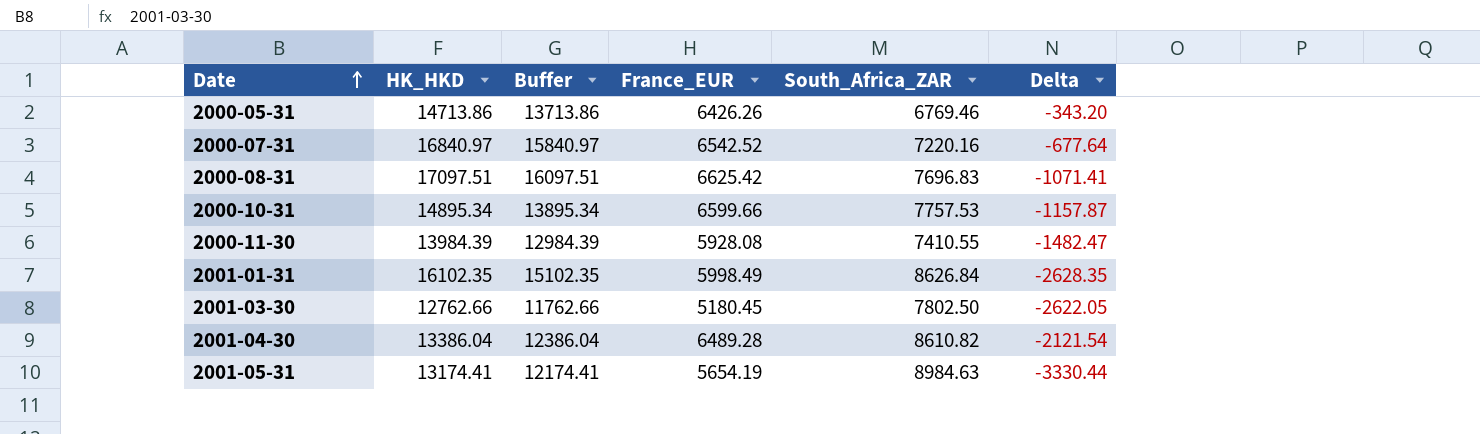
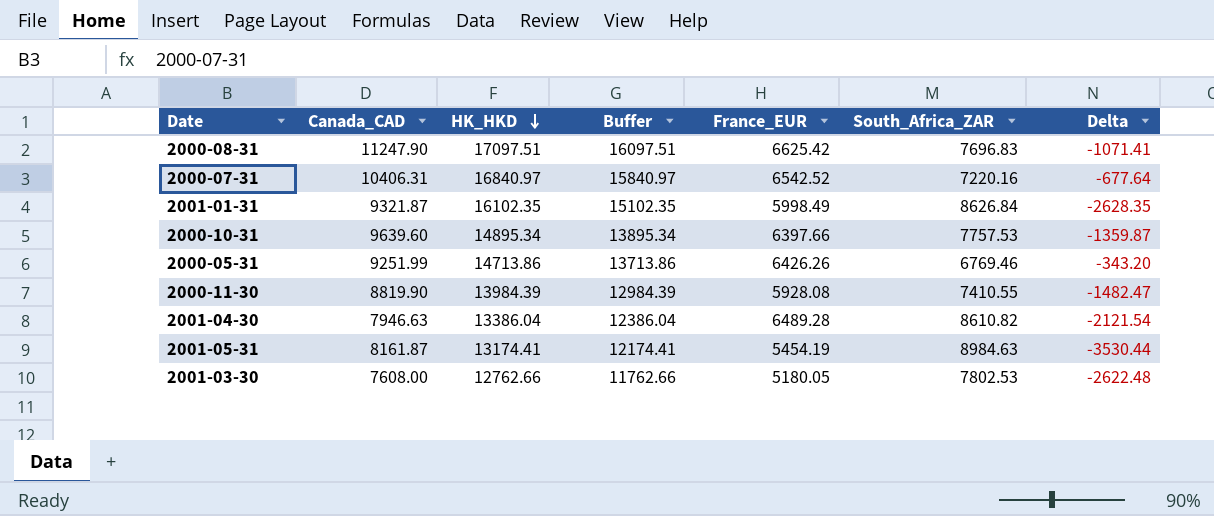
row order: Date ascending -> HK_HKD descending
column Canada_CAD | position: none -> 2
2000-10-31 | France_EUR: 6599.66 -> 6397.66
2000-10-31 | Delta: -1157.87 -> -1359.87
2001-05-31 | France_EUR: 5654.19 -> 5454.19
2001-05-31 | Delta: -3330.44 -> -3530.44
2001-03-30 | France_EUR: 5180.45 -> 5180.05
2001-03-30 | South_Africa_ZAR: 7802.50 -> 7802.53
2001-03-30 | Delta: -2622.05 -> -2622.48

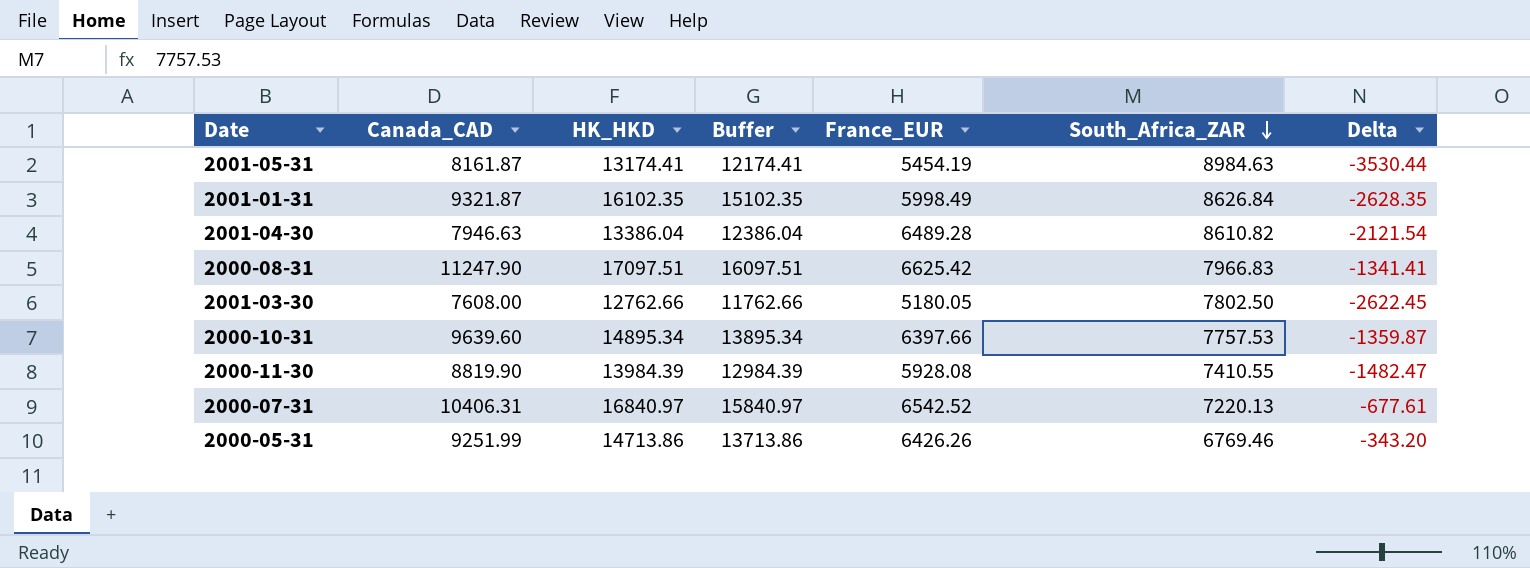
row order: HK_HKD descending -> South_Africa_ZAR descending
2000-08-31 | South_Africa_ZAR: 7696.83 -> 7966.83
2000-08-31 | Delta: -1071.41 -> -1341.41
2001-03-30 | South_Africa_ZAR: 7802.53 -> 7802.50
2001-03-30 | Delta: -2622.48 -> -2622.45
2000-07-31 | South_Africa_ZAR: 7220.16 -> 7220.13
2000-07-31 | Delta: -677.64 -> -677.61

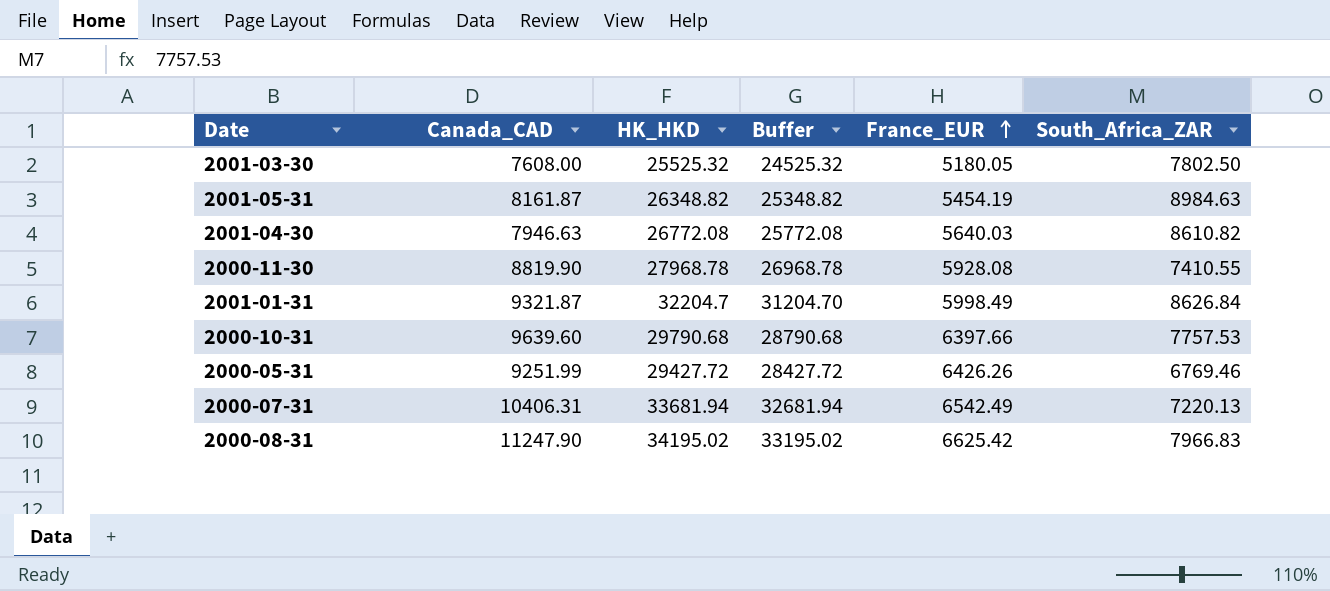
row order: South_Africa_ZAR descending -> France_EUR ascending
column Delta | formula: [France_EUR] - [South_Africa_ZAR] -> none
2001-03-30 | HK_HKD: 12762.66 -> 25525.32
2001-03-30 | Buffer: 11762.66 -> 24525.32
2001-05-31 | HK_HKD: 13174.41 -> 26348.82
2001-05-31 | Buffer: 12174.41 -> 25348.82
2001-04-30 | HK_HKD: 13386.04 -> 26772.08
2001-04-30 | Buffer: 12386.04 -> 25772.08
2001-04-30 | France_EUR: 6489.28 -> 5640.03
2000-11-30 | HK_HKD: 13984.39 -> 27968.78
2000-11-30 | Buffer: 12984.39 -> 26968.78
2001-01-31 | HK_HKD: 16102.35 -> 32204.7
2001-01-31 | Buffer: 15102.35 -> 31204.70
2000-10-31 | HK_HKD: 14895.34 -> 29790.68
2000-10-31 | Buffer: 13895.34 -> 28790.68
2000-05-31 | HK_HKD: 14713.86 -> 29427.72
2000-05-31 | Buffer: 13713.86 -> 28427.72
2000-07-31 | HK_HKD: 16840.97 -> 33681.94
2000-07-31 | Buffer: 15840.97 -> 32681.94
2000-07-31 | France_EUR: 6542.52 -> 6542.49
2000-08-31 | HK_HKD: 17097.51 -> 34195.02
2000-08-31 | Buffer: 16097.51 -> 33195.02

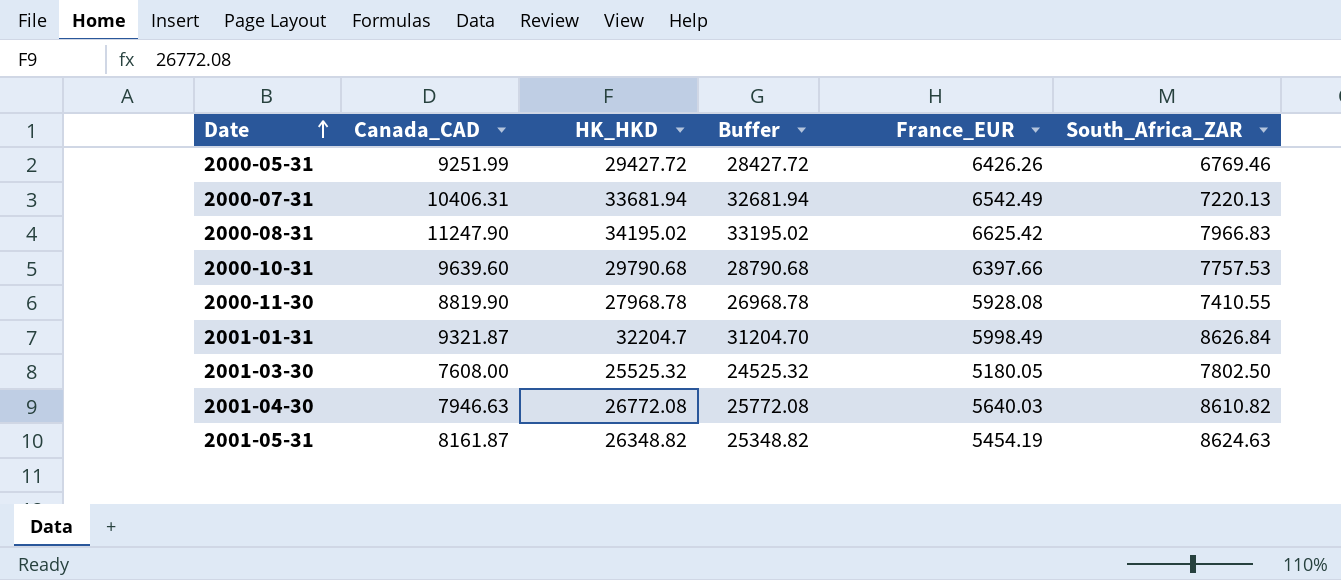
row order: France_EUR ascending -> Date ascending
2001-05-31 | South_Africa_ZAR: 8984.63 -> 8624.63

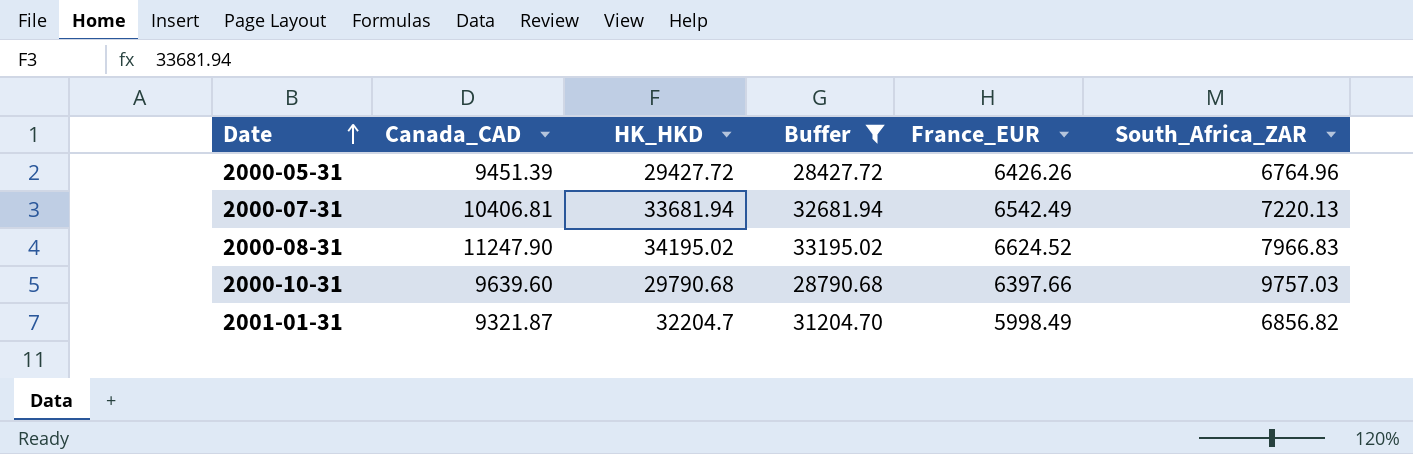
filter: none -> Buffer >= 28427.72
2000-05-31 | Canada_CAD: 9251.99 -> 9451.39
2000-05-31 | South_Africa_ZAR: 6769.46 -> 6764.96
2000-07-31 | Canada_CAD: 10406.31 -> 10406.81
2000-08-31 | France_EUR: 6625.42 -> 6624.52
2000-10-31 | South_Africa_ZAR: 7757.53 -> 9757.03
2001-01-31 | South_Africa_ZAR: 8626.84 -> 6856.82

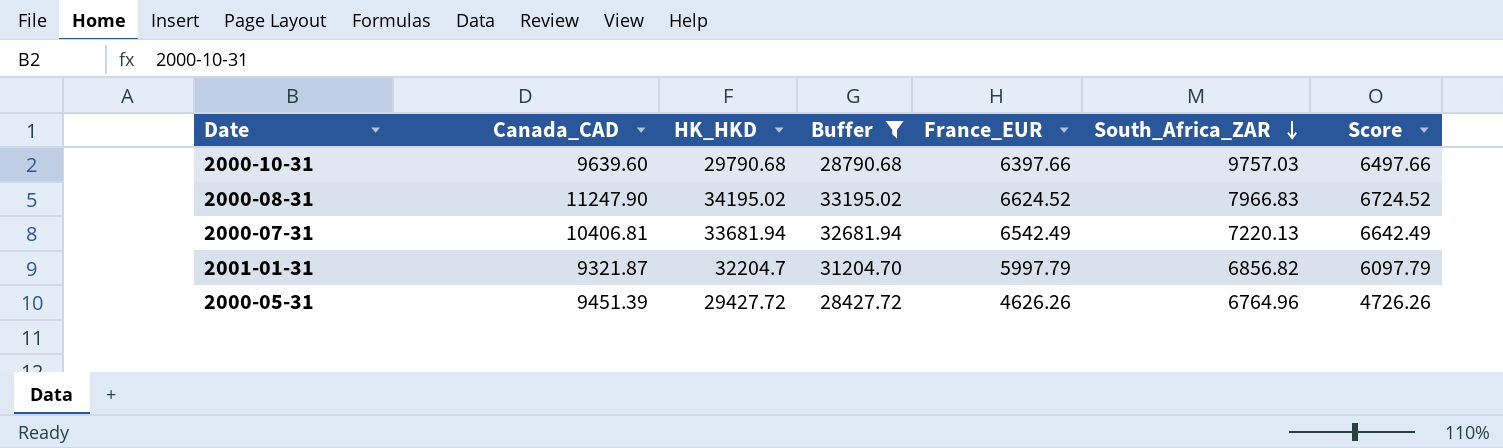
row order: Date ascending -> South_Africa_ZAR descending
column Score | formula: none -> [France_EUR] + 100
2001-01-31 | France_EUR: 5998.49 -> 5997.79
2000-05-31 | France_EUR: 6426.26 -> 4626.26

